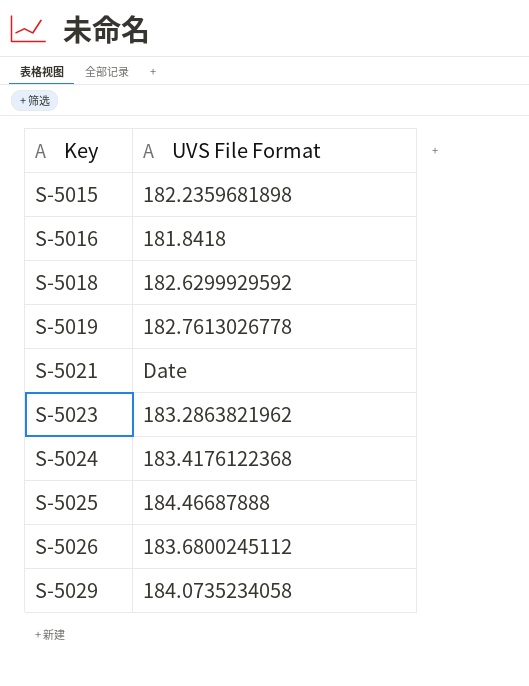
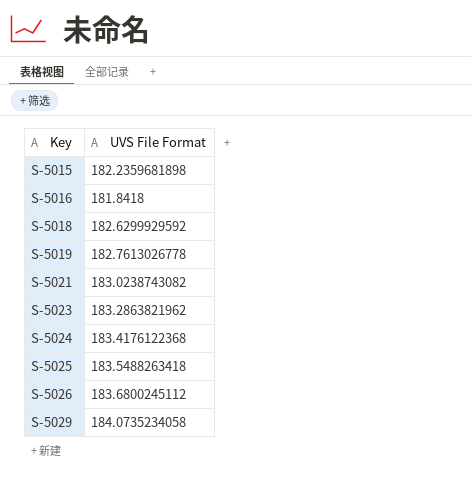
S-5021 | UVS File Format: Date -> 183.0238743082
S-5025 | UVS File Format: 184.46687888 -> 183.5488263418

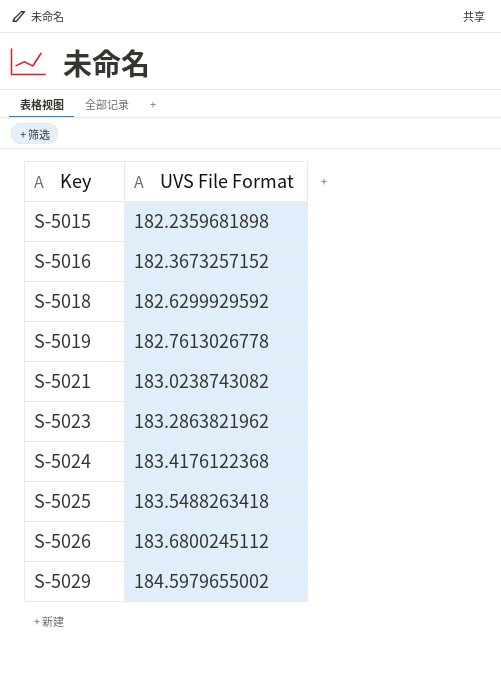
S-5016 | UVS File Format: 181.8418 -> 182.3673257152
S-5029 | UVS File Format: 184.0735234058 -> 184.5979655002

